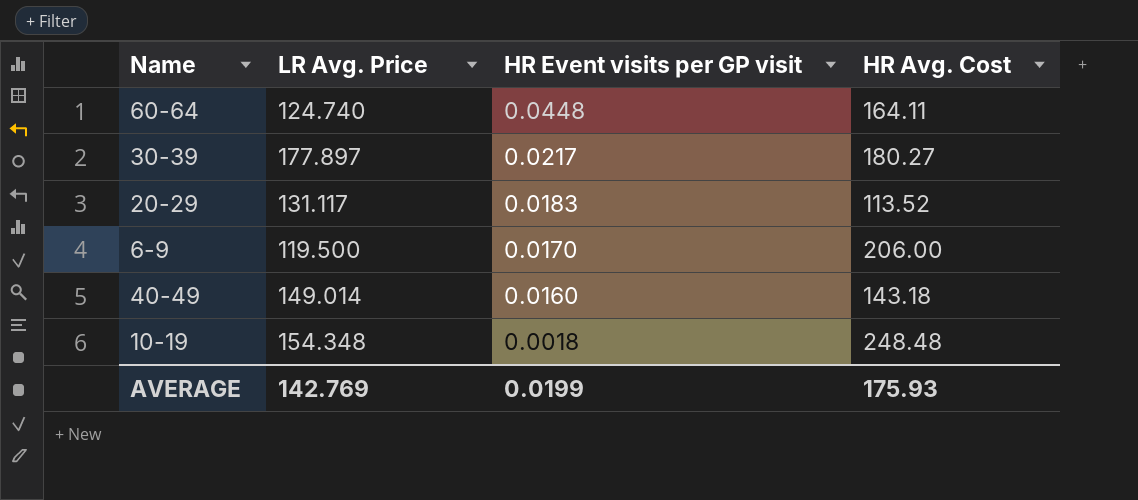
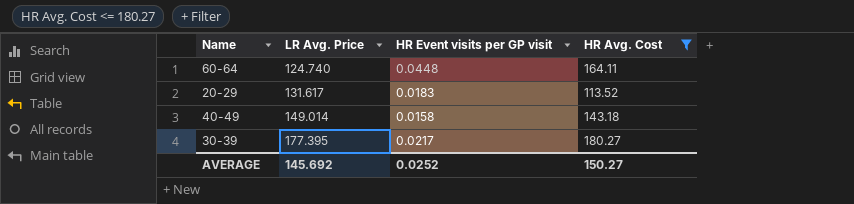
filter: none -> HR Avg. Cost <= 180.27
row order: HR Event visits per GP visit descending -> LR Avg. Price ascending
20-29 | LR Avg. Price: 131.117 -> 131.617
40-49 | HR Event visits per GP visit: 0.0160 -> 0.0158
30-39 | LR Avg. Price: 177.897 -> 177.395
AVERAGE | LR Avg. Price: 142.769 -> 145.692
AVERAGE | HR Event visits per GP visit: 0.0199 -> 0.0252
AVERAGE | HR Avg. Cost: 175.93 -> 150.27

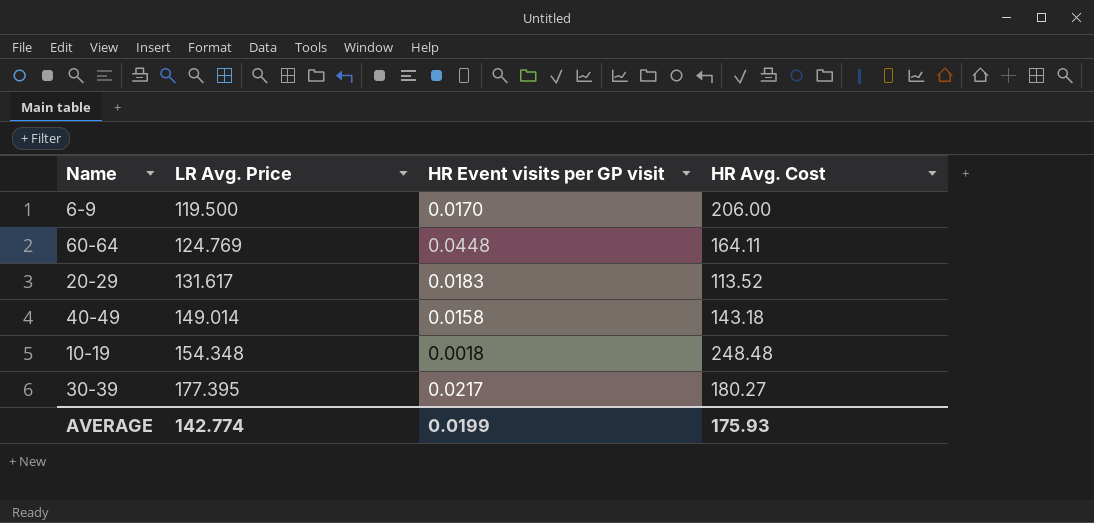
filter: HR Avg. Cost <= 180.27 -> none
60-64 | LR Avg. Price: 124.740 -> 124.769
AVERAGE | LR Avg. Price: 145.692 -> 142.774
AVERAGE | HR Event visits per GP visit: 0.0252 -> 0.0199
AVERAGE | HR Avg. Cost: 150.27 -> 175.93

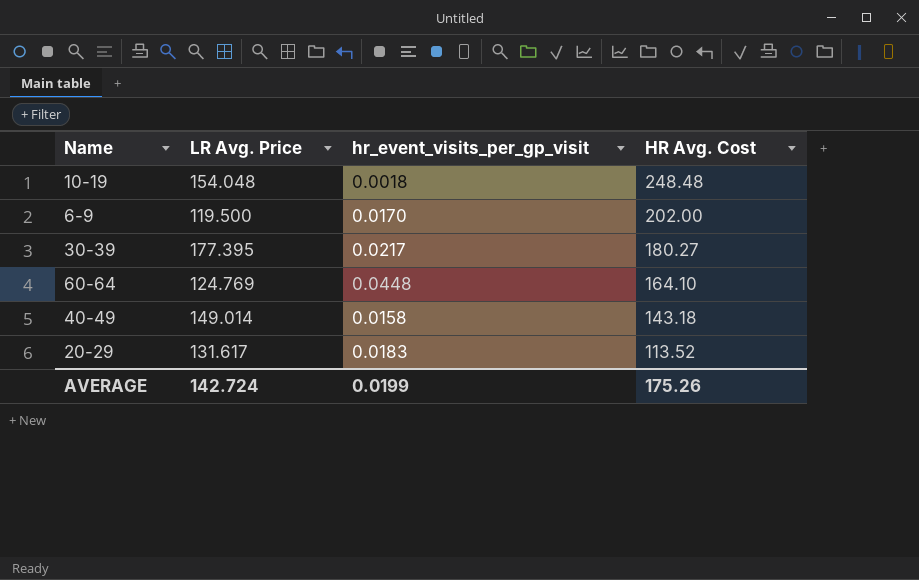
row order: LR Avg. Price ascending -> HR Avg. Cost descending
column name: HR Event visits per GP visit -> hr_event_visits_per_gp_visit
10-19 | LR Avg. Price: 154.348 -> 154.048
6-9 | HR Avg. Cost: 206.00 -> 202.00
60-64 | HR Avg. Cost: 164.11 -> 164.10
AVERAGE | LR Avg. Price: 142.774 -> 142.724
AVERAGE | HR Avg. Cost: 175.93 -> 175.26

